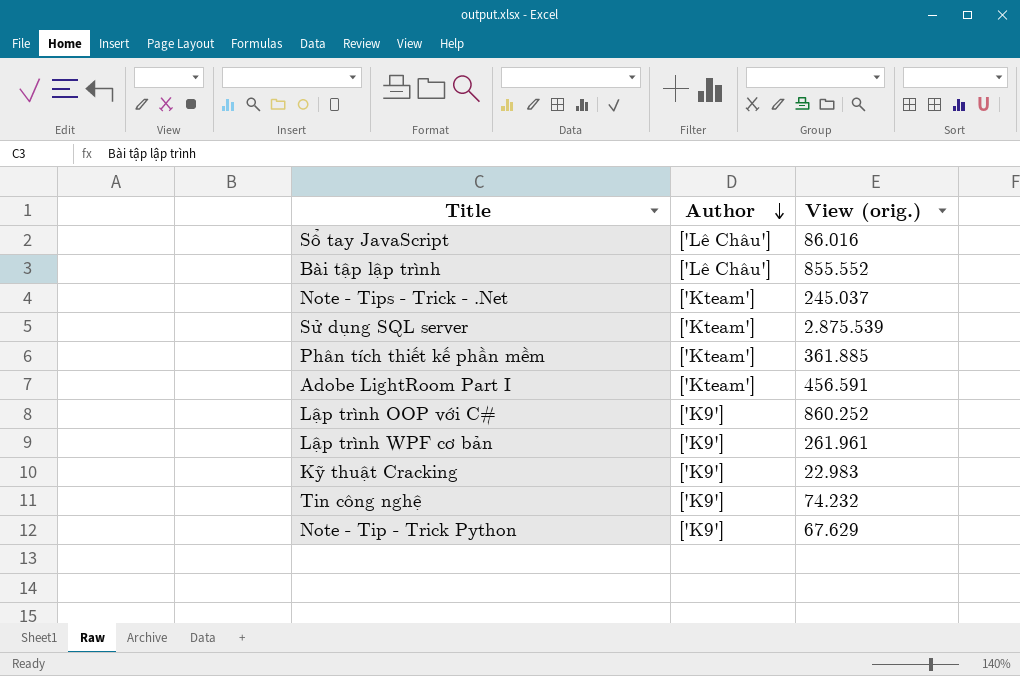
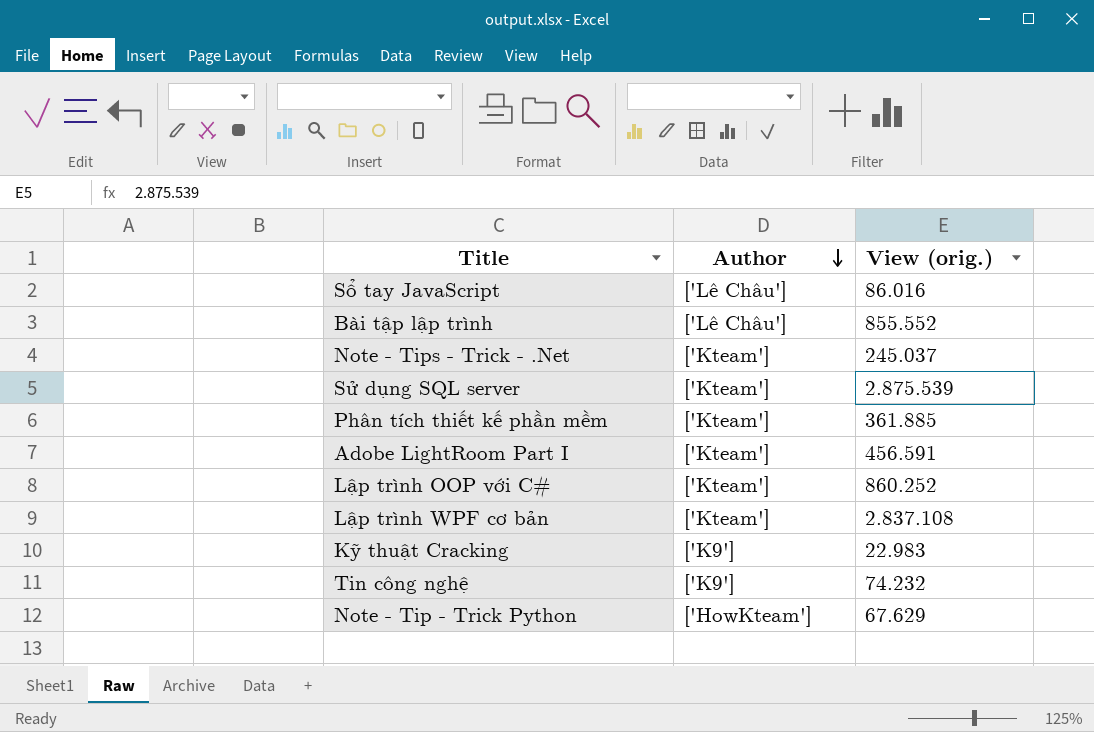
Lập trình OOP với C# | Author: ['K9'] -> ['Kteam']
Lập trình WPF cơ bản | Author: ['K9'] -> ['Kteam']
Lập trình WPF cơ bản | View (orig.): 261.961 -> 2.837.108
Note - Tip - Trick Python | Author: ['K9'] -> ['HowKteam']

